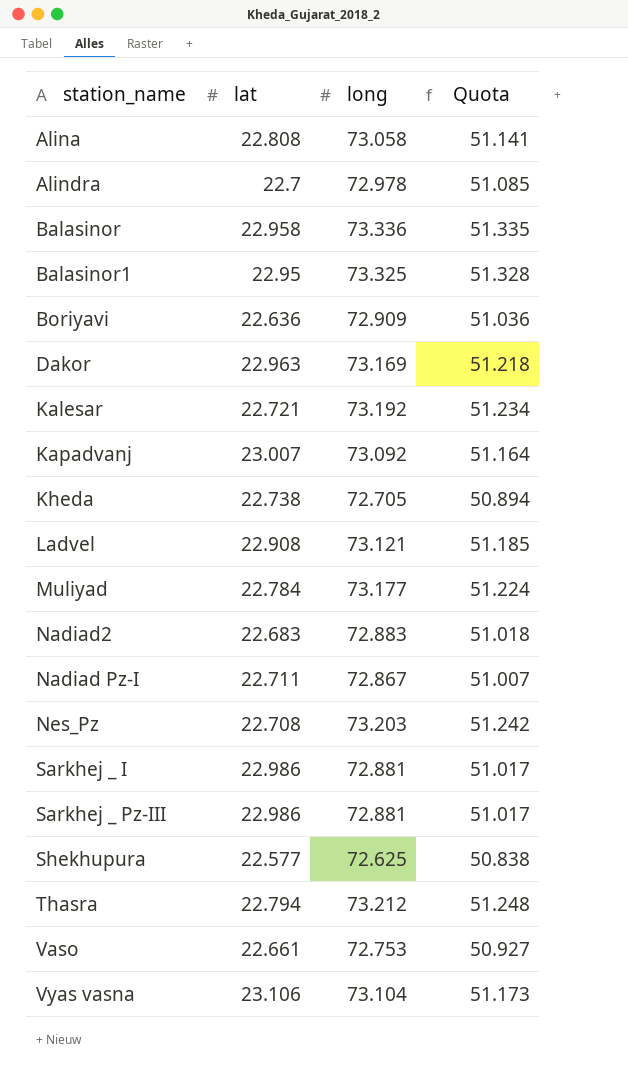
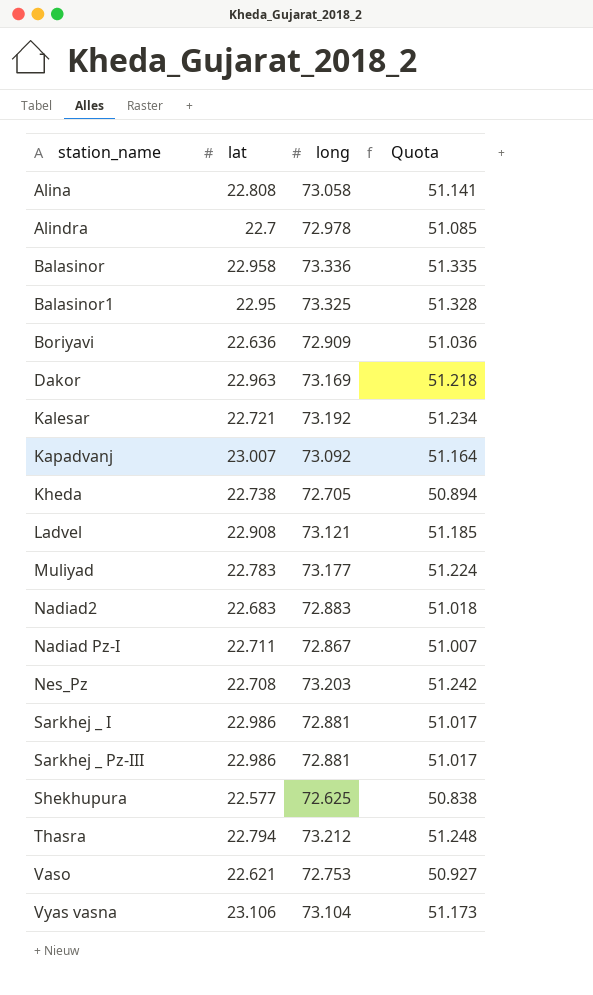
Muliyad | lat: 22.784 -> 22.783
Vaso | lat: 22.661 -> 22.621

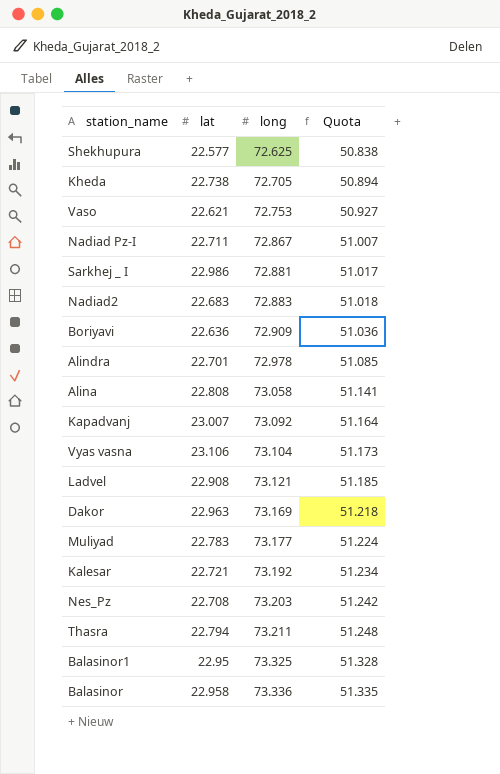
row order: station_name ascending -> long ascending
row Sarkhej _ Pz-III: 22.986 | 72.881 | 51.017 -> none
Alindra | lat: 22.7 -> 22.701
Thasra | long: 73.212 -> 73.211

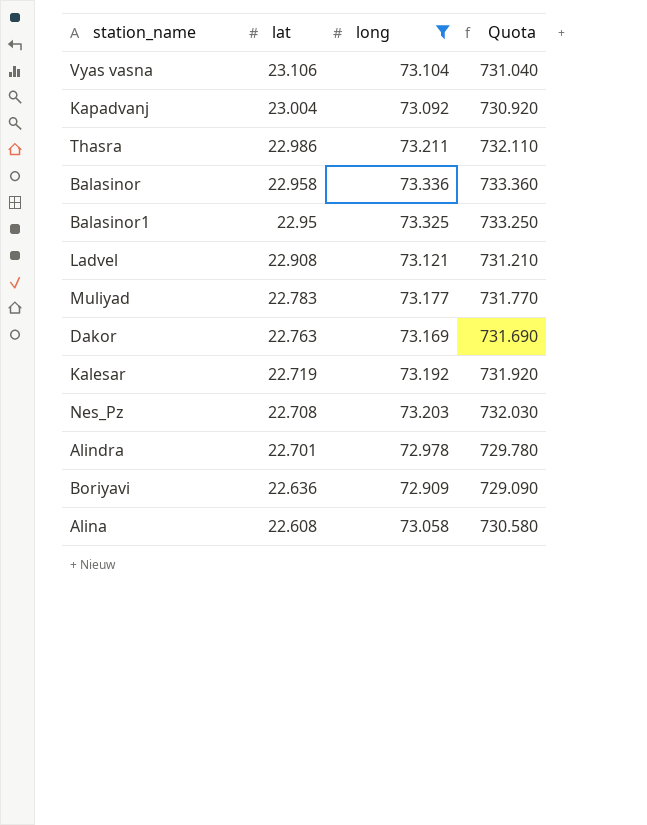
filter: none -> long >= 72.909
row order: long ascending -> lat descending
column Quota | formula: [long] * 0.7 -> [long] * 10
Kapadvanj | lat: 23.007 -> 23.004
Thasra | lat: 22.794 -> 22.986
Dakor | lat: 22.963 -> 22.763
Kalesar | lat: 22.721 -> 22.719
Alina | lat: 22.808 -> 22.608

